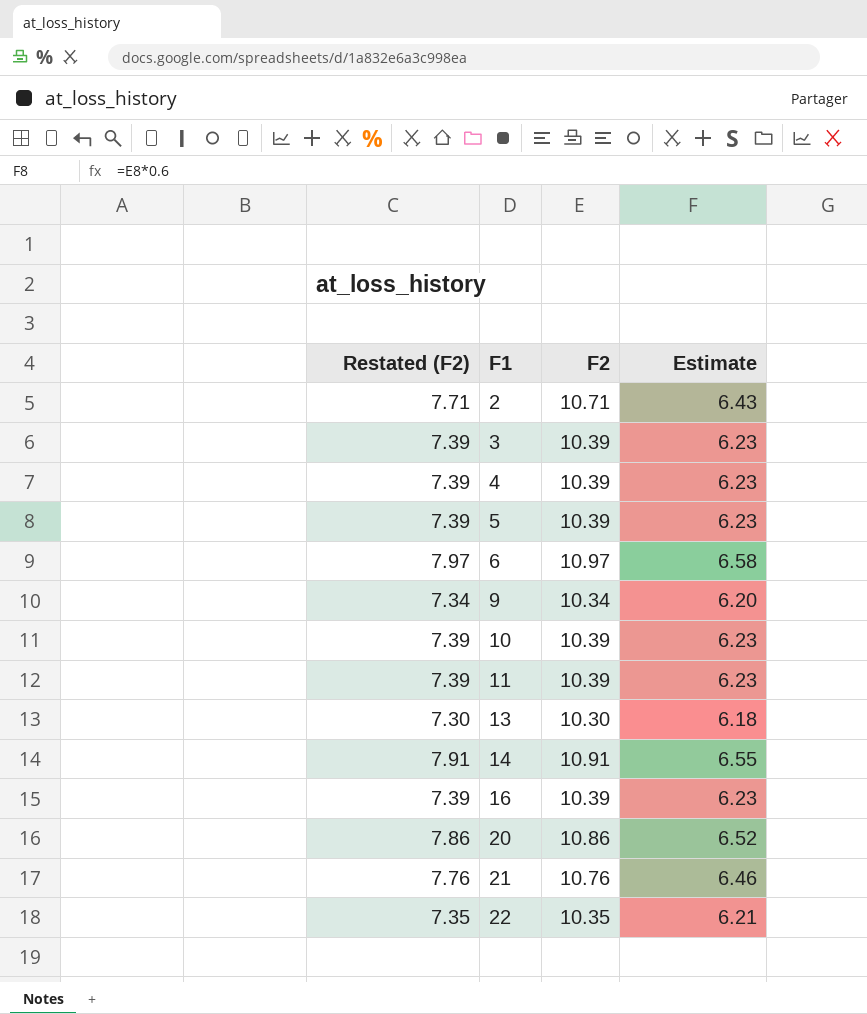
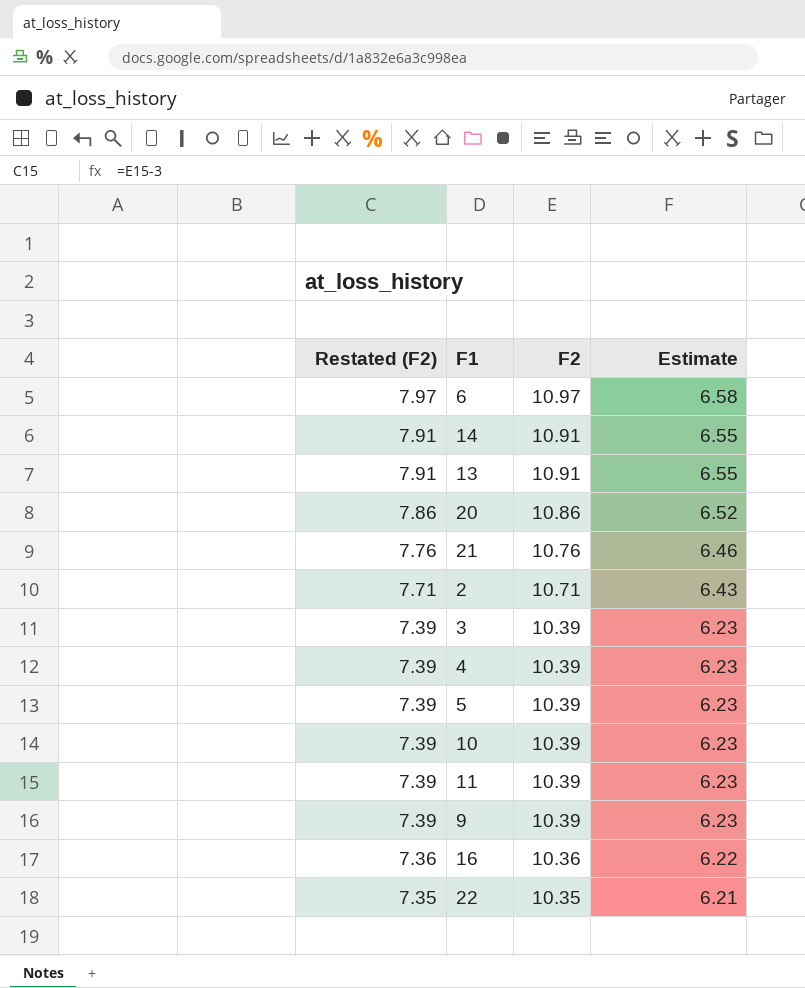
row order: F1 ascending -> Restated (F2) descending
13 | Restated (F2): 7.30 -> 7.91
13 | F2: 10.30 -> 10.91
13 | Estimate: 6.18 -> 6.55
9 | Restated (F2): 7.34 -> 7.39
9 | F2: 10.34 -> 10.39
9 | Estimate: 6.20 -> 6.23
16 | Restated (F2): 7.39 -> 7.36
16 | F2: 10.39 -> 10.36
16 | Estimate: 6.23 -> 6.22

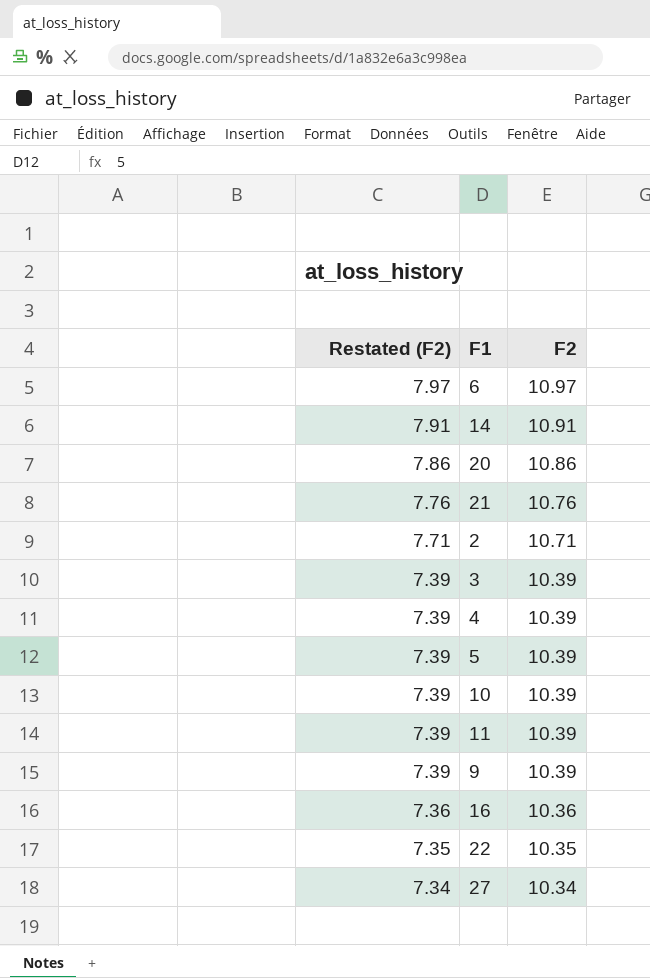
column Estimate | formula: [F2] * 0.6 -> none
row 13: 7.91 | 10.91 | 6.55 -> none
row 27: none -> 7.34 | 10.34

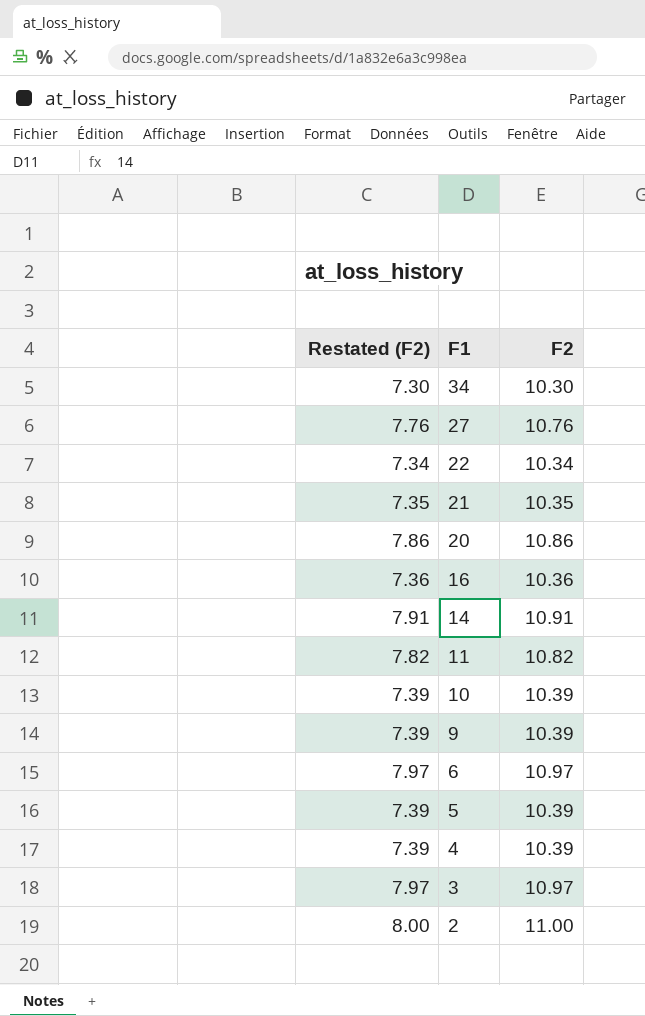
row order: Restated (F2) descending -> F1 descending
row 34: none -> 7.30 | 10.30
27 | Restated (F2): 7.34 -> 7.76
27 | F2: 10.34 -> 10.76
22 | Restated (F2): 7.35 -> 7.34
22 | F2: 10.35 -> 10.34
21 | Restated (F2): 7.76 -> 7.35
21 | F2: 10.76 -> 10.35
11 | Restated (F2): 7.39 -> 7.82
11 | F2: 10.39 -> 10.82
3 | Restated (F2): 7.39 -> 7.97
3 | F2: 10.39 -> 10.97
2 | Restated (F2): 7.71 -> 8.00
2 | F2: 10.71 -> 11.00

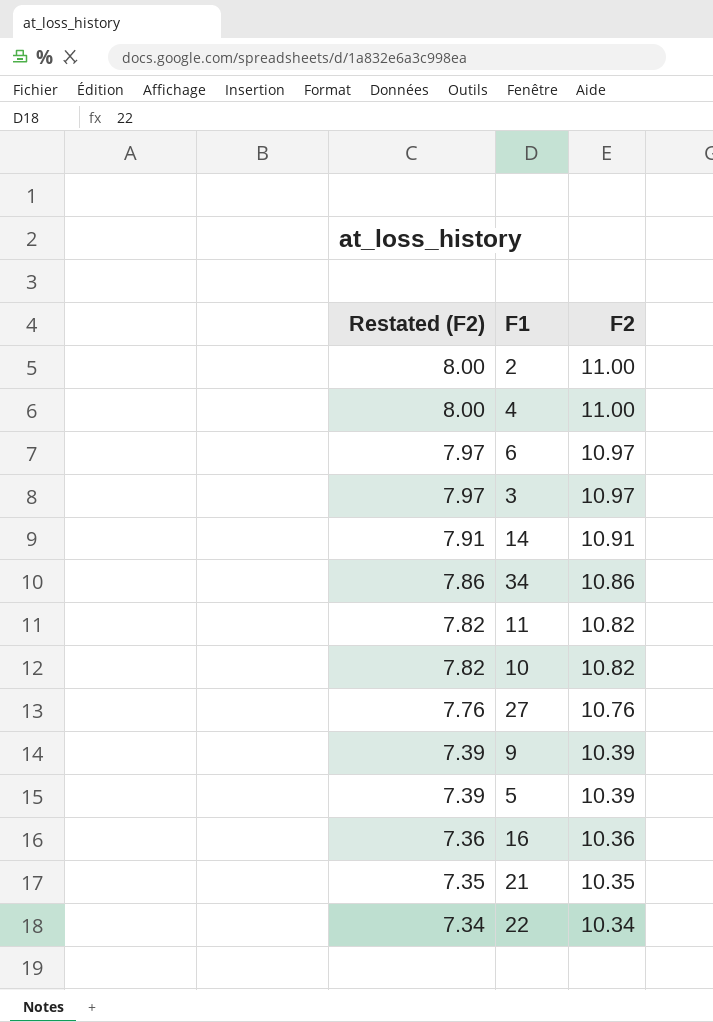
row order: F1 descending -> Restated (F2) descending
row 20: 7.86 | 10.86 -> none
4 | Restated (F2): 7.39 -> 8.00
4 | F2: 10.39 -> 11.00
34 | Restated (F2): 7.30 -> 7.86
34 | F2: 10.30 -> 10.86
10 | Restated (F2): 7.39 -> 7.82
10 | F2: 10.39 -> 10.82

